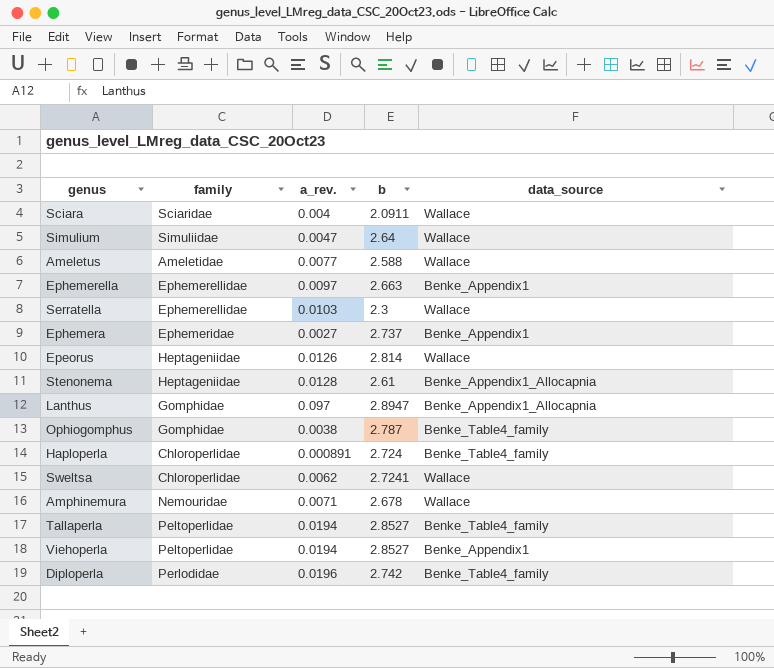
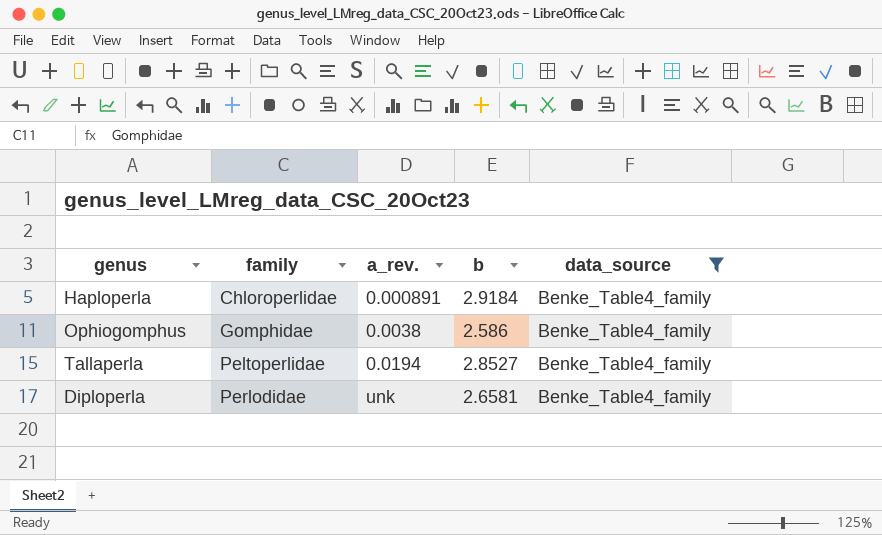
filter: none -> data_source = Benke_Table4_family
row order: none -> family ascending
Haploperla | b: 2.724 -> 2.9184
Ophiogomphus | b: 2.787 -> 2.586
Diploperla | a_rev.: 0.0196 -> unk
Diploperla | b: 2.742 -> 2.6581

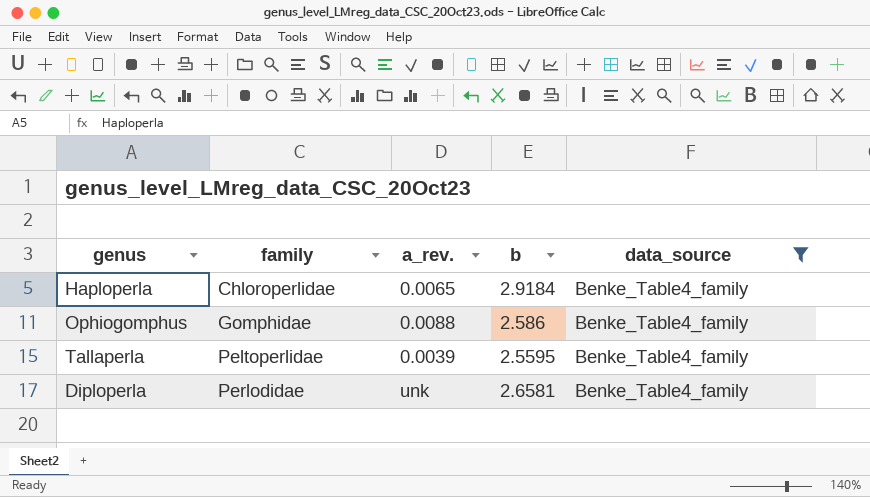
Haploperla | a_rev.: 0.000891 -> 0.0065
Ophiogomphus | a_rev.: 0.0038 -> 0.0088
Tallaperla | a_rev.: 0.0194 -> 0.0039
Tallaperla | b: 2.8527 -> 2.5595

